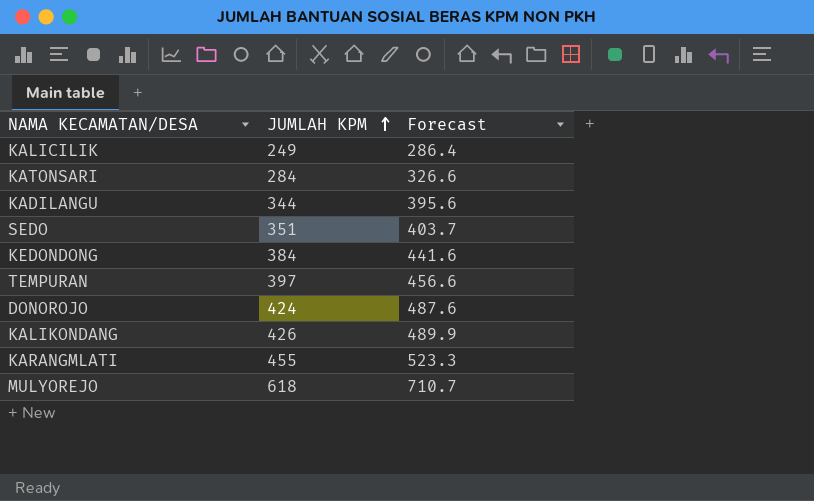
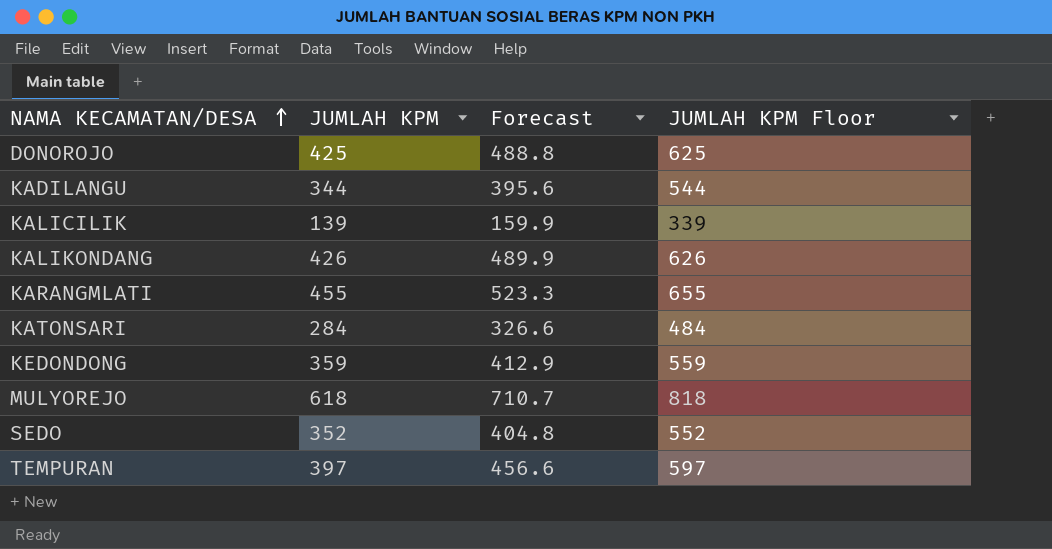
row order: JUMLAH KPM ascending -> NAMA KECAMATAN/DESA ascending
column JUMLAH KPM Floor | formula: none -> [JUMLAH KPM] + 200
DONOROJO | JUMLAH KPM: 424 -> 425
DONOROJO | Forecast: 487.6 -> 488.8
KALICILIK | JUMLAH KPM: 249 -> 139
KALICILIK | Forecast: 286.4 -> 159.9
KEDONDONG | JUMLAH KPM: 384 -> 359
KEDONDONG | Forecast: 441.6 -> 412.9
SEDO | JUMLAH KPM: 351 -> 352
SEDO | Forecast: 403.7 -> 404.8

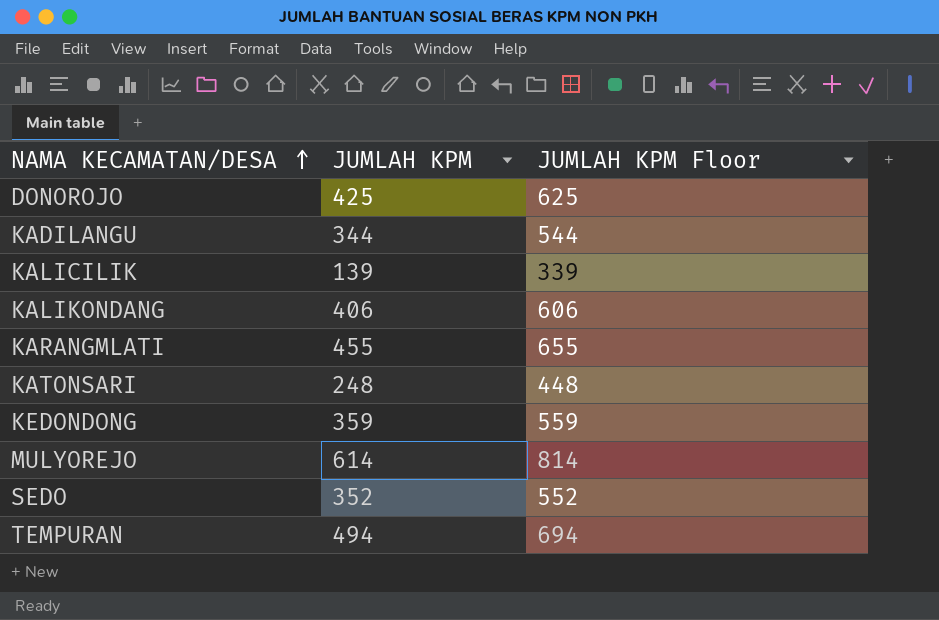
column Forecast | formula: [JUMLAH KPM] * 1.15 -> none
KALIKONDANG | JUMLAH KPM: 426 -> 406
KALIKONDANG | JUMLAH KPM Floor: 626 -> 606
KATONSARI | JUMLAH KPM: 284 -> 248
KATONSARI | JUMLAH KPM Floor: 484 -> 448
MULYOREJO | JUMLAH KPM: 618 -> 614
MULYOREJO | JUMLAH KPM Floor: 818 -> 814
TEMPURAN | JUMLAH KPM: 397 -> 494
TEMPURAN | JUMLAH KPM Floor: 597 -> 694

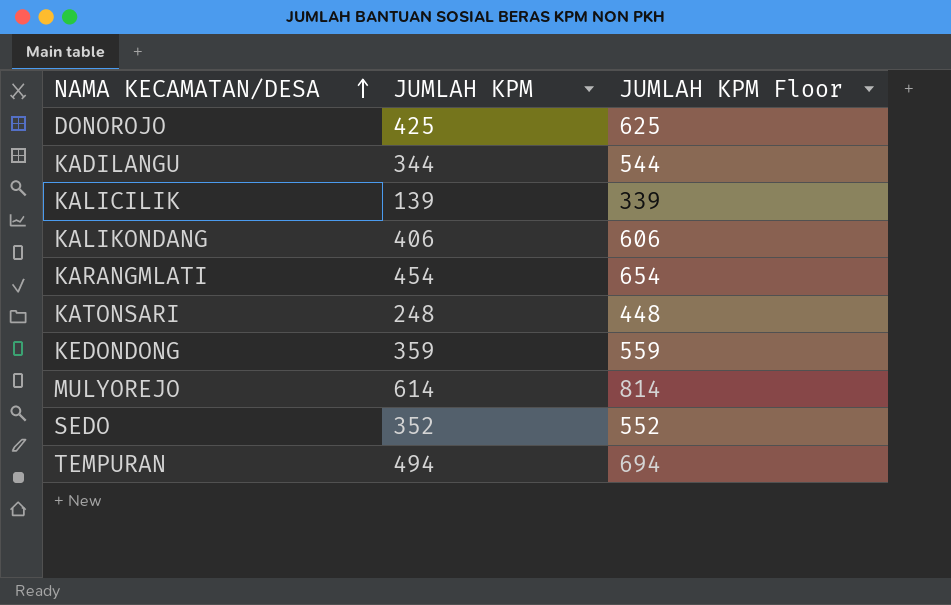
KARANGMLATI | JUMLAH KPM: 455 -> 454
KARANGMLATI | JUMLAH KPM Floor: 655 -> 654

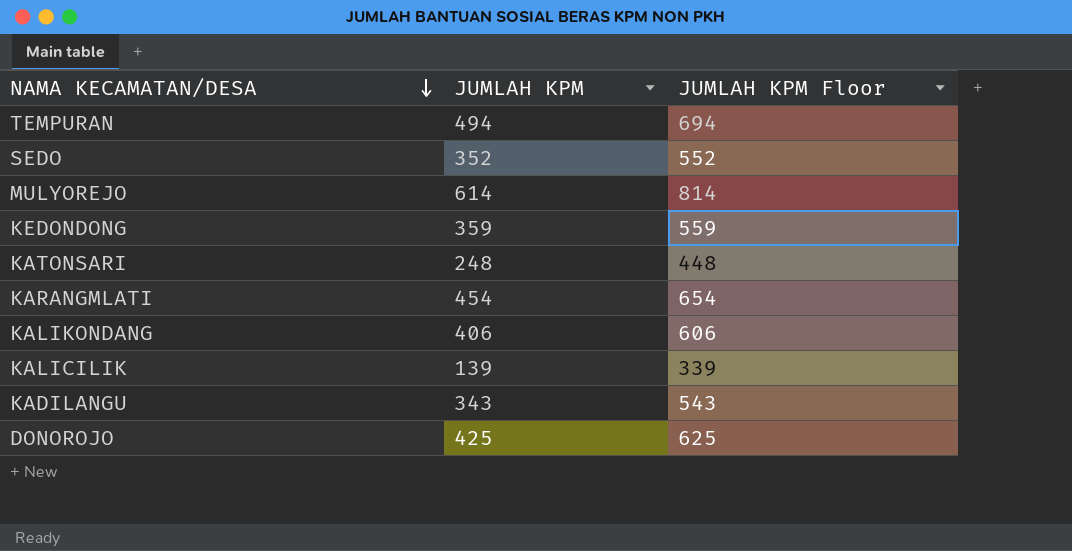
row order: NAMA KECAMATAN/DESA ascending -> NAMA KECAMATAN/DESA descending
KADILANGU | JUMLAH KPM: 344 -> 343
KADILANGU | JUMLAH KPM Floor: 544 -> 543

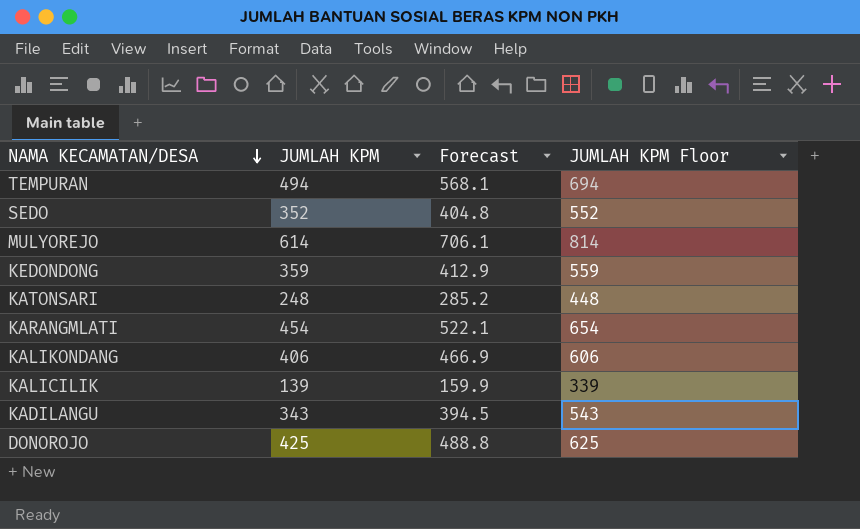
column Forecast | formula: none -> [JUMLAH KPM] * 1.15

